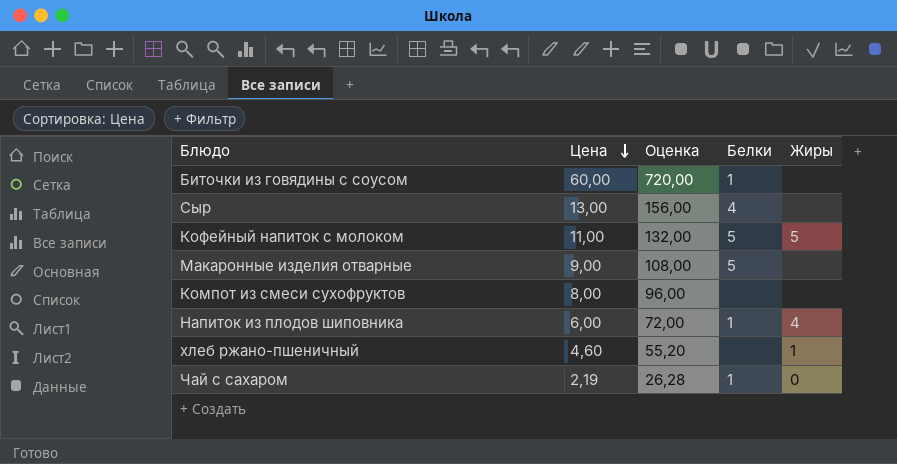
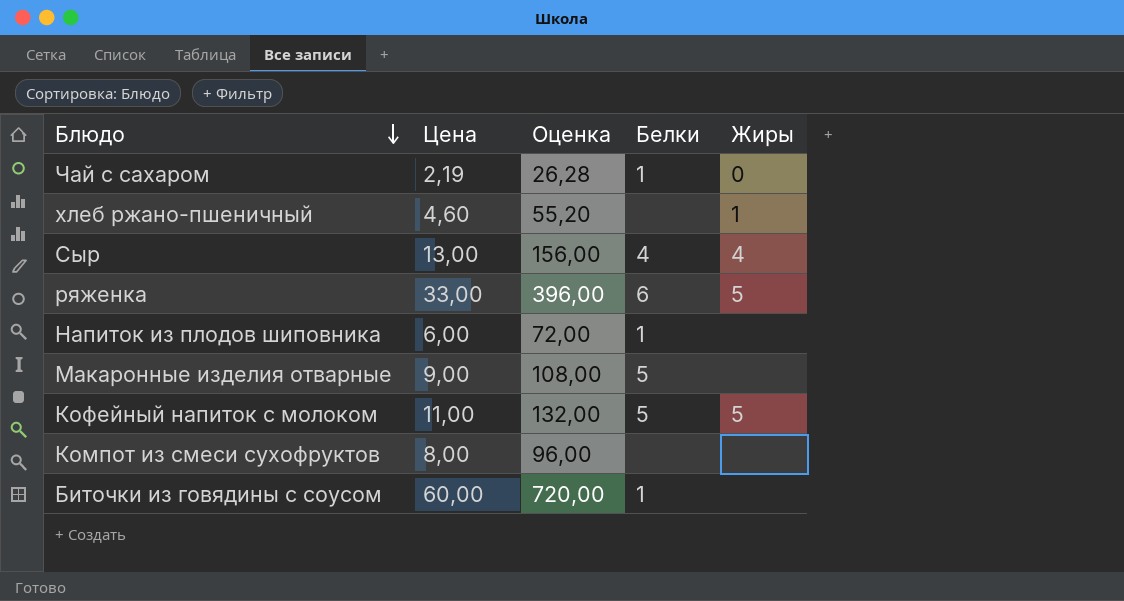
row order: Цена descending -> Блюдо descending
Сыр | Жиры: none -> 4
row ряженка: none -> 33,00 | 396,00 | 6 | 5
Напиток из плодов шиповника | Жиры: 4 -> none

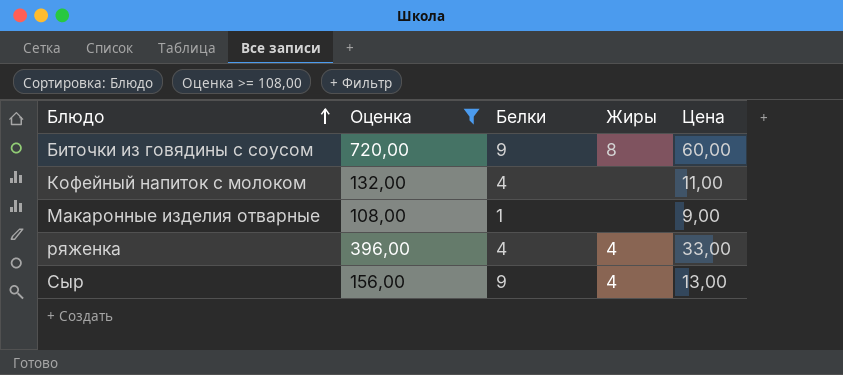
filter: none -> Оценка >= 108,00
row order: Блюдо descending -> Блюдо ascending
column Цена | position: 2 -> 5
Биточки из говядины с соусом | Белки: 1 -> 9
Биточки из говядины с соусом | Жиры: none -> 8
Кофейный напиток с молоком | Белки: 5 -> 4
Кофейный напиток с молоком | Жиры: 5 -> none
Макаронные изделия отварные | Белки: 5 -> 1
ряженка | Белки: 6 -> 4
ряженка | Жиры: 5 -> 4
Сыр | Белки: 4 -> 9

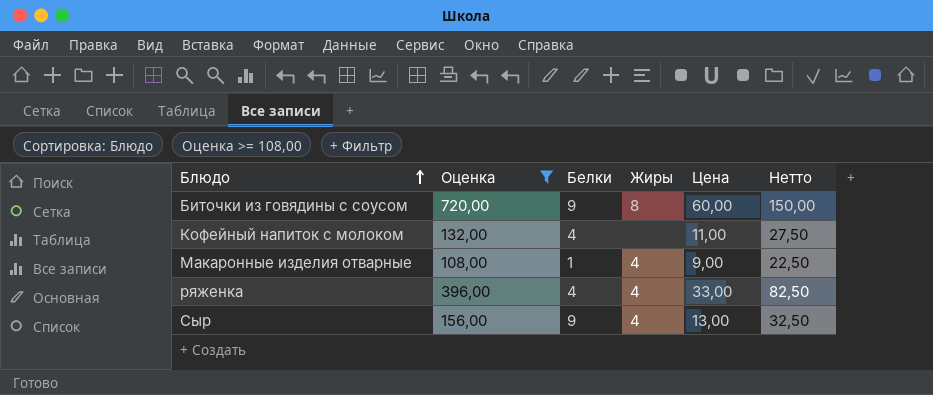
column Нетто | formula: none -> [Цена] * 2,5
Макаронные изделия отварные | Жиры: none -> 4

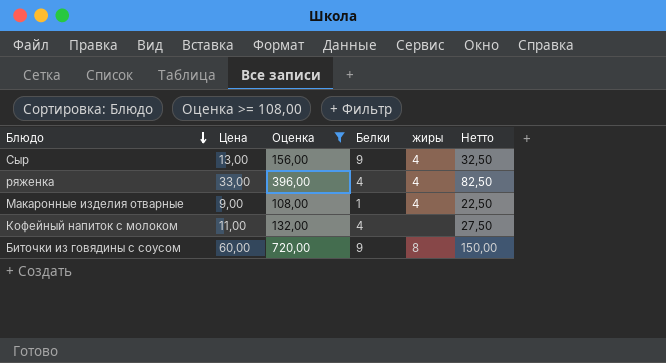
row order: Блюдо ascending -> Блюдо descending
column Цена | position: 5 -> 2
column name: Жиры -> жиры

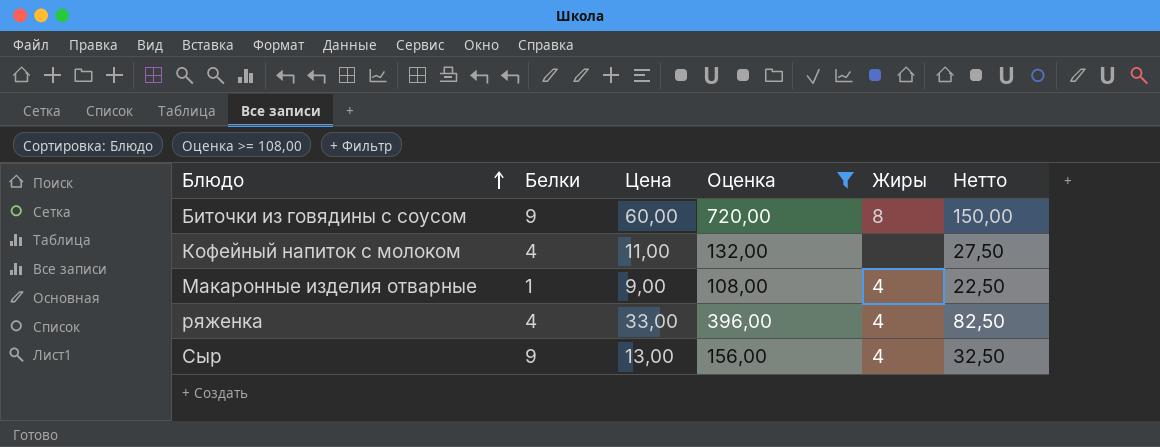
row order: Блюдо descending -> Блюдо ascending
column Белки | position: 4 -> 2
column name: жиры -> Жиры

